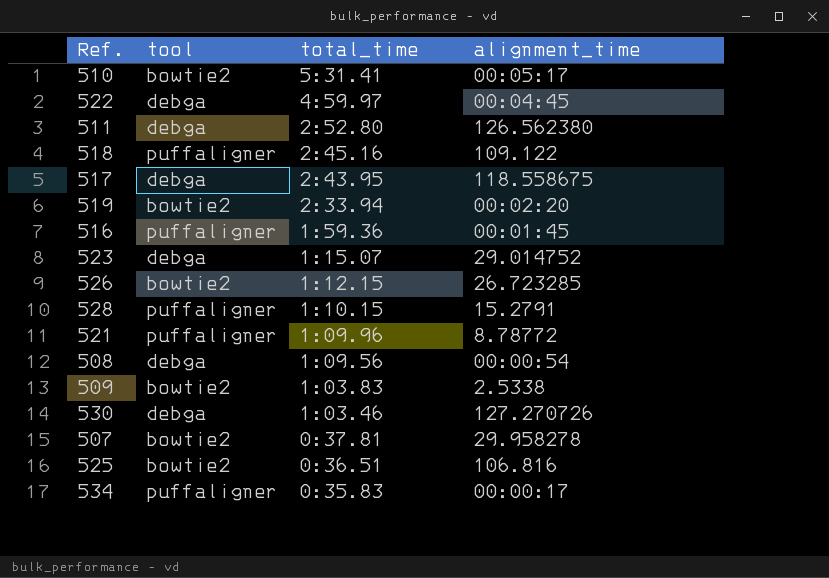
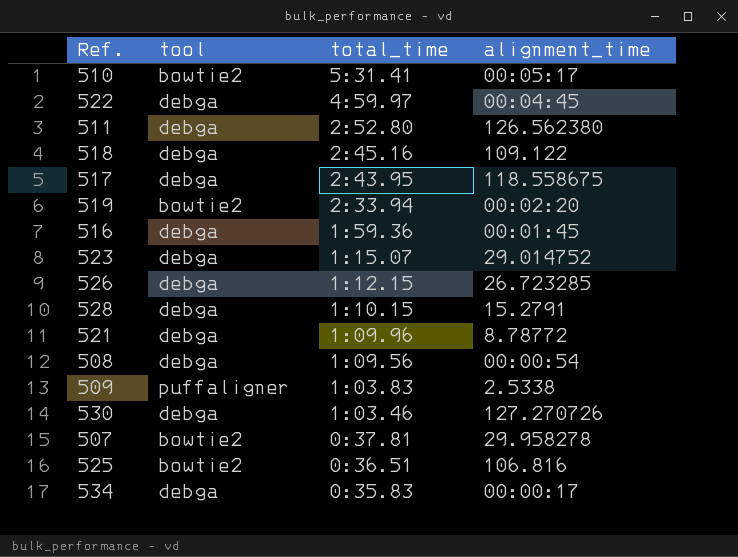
518 | tool: puffaligner -> debga
516 | tool: puffaligner -> debga
526 | tool: bowtie2 -> debga
528 | tool: puffaligner -> debga
521 | tool: puffaligner -> debga
509 | tool: bowtie2 -> puffaligner
534 | tool: puffaligner -> debga

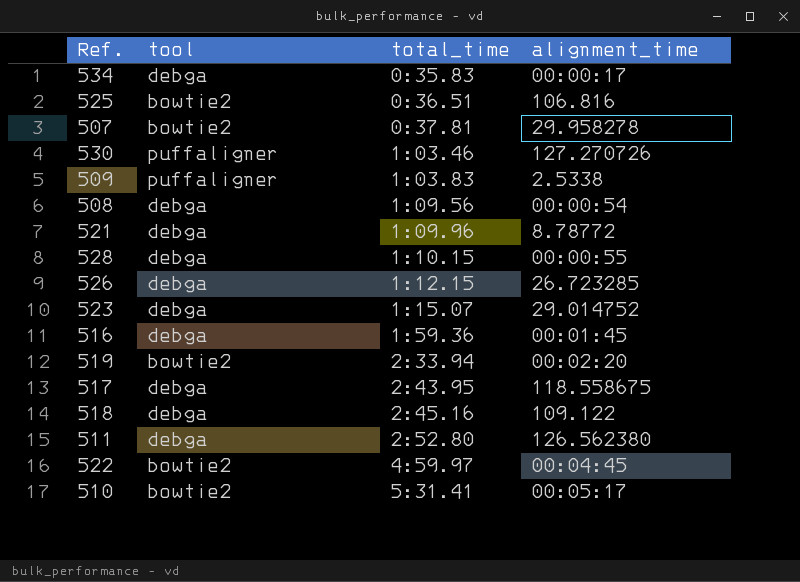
row order: total_time descending -> total_time ascending
530 | tool: debga -> puffaligner
528 | alignment_time: 15.2791 -> 00:00:55
522 | tool: debga -> bowtie2

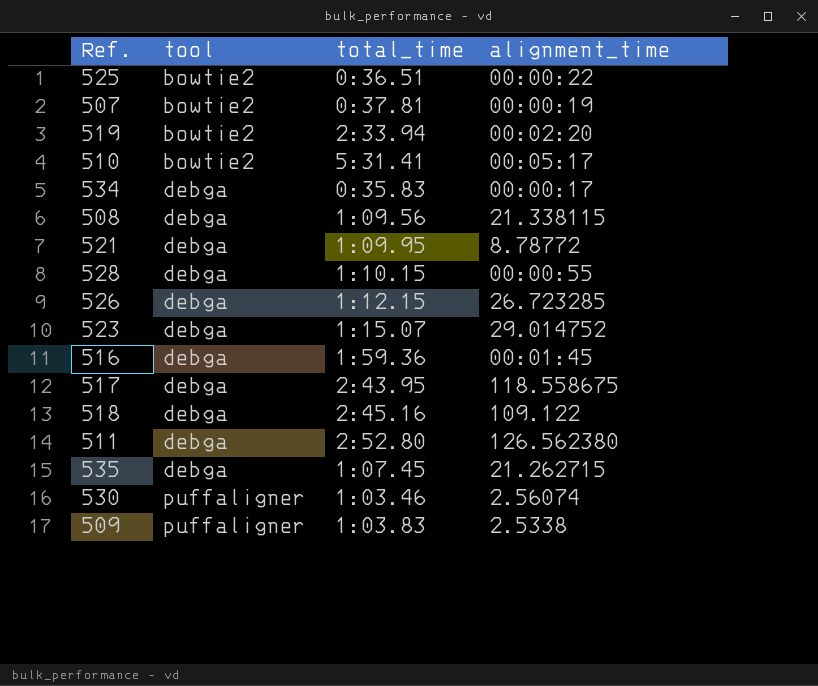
row order: total_time ascending -> tool ascending
row 522: bowtie2 | 4:59.97 | 00:04:45 -> none
525 | alignment_time: 106.816 -> 00:00:22
507 | alignment_time: 29.958278 -> 00:00:19
508 | alignment_time: 00:00:54 -> 21.338115
521 | total_time: 1:09.96 -> 1:09.95
row 535: none -> debga | 1:07.45 | 21.262715
530 | alignment_time: 127.270726 -> 2.56074

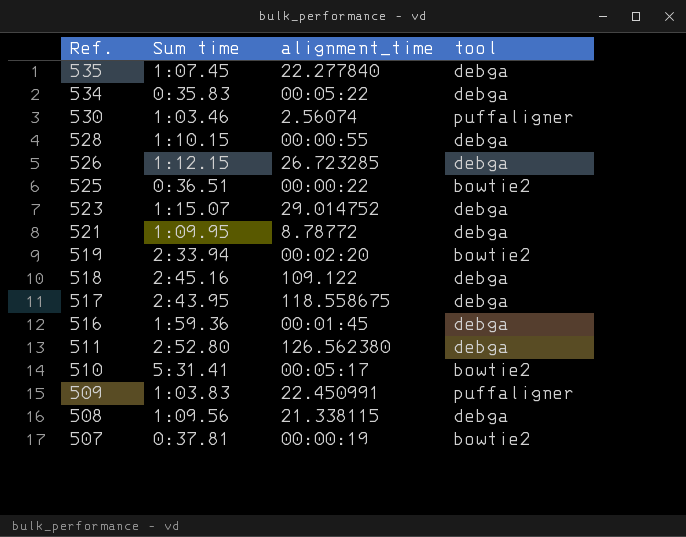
row order: tool ascending -> Ref. descending
column name: total_time -> Sum time
column tool | position: 2 -> 4
535 | alignment_time: 21.262715 -> 22.277840
534 | alignment_time: 00:00:17 -> 00:05:22
509 | alignment_time: 2.5338 -> 22.450991

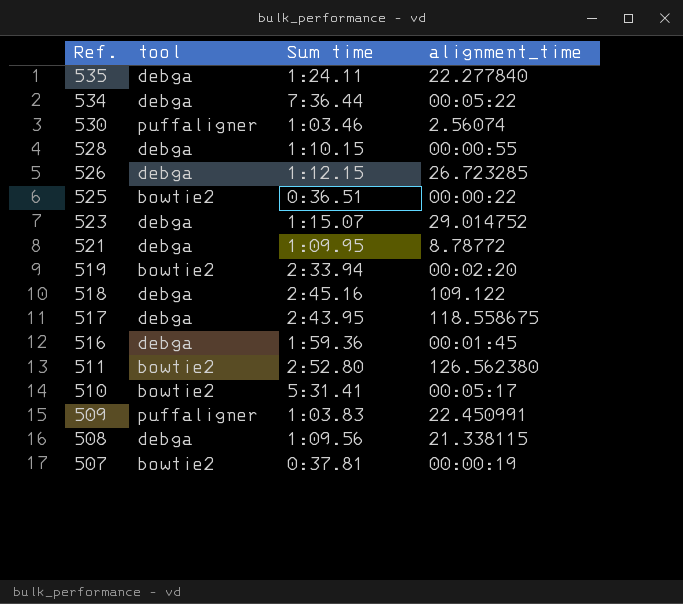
column tool | position: 4 -> 2
535 | Sum time: 1:07.45 -> 1:24.11
534 | Sum time: 0:35.83 -> 7:36.44
511 | tool: debga -> bowtie2

